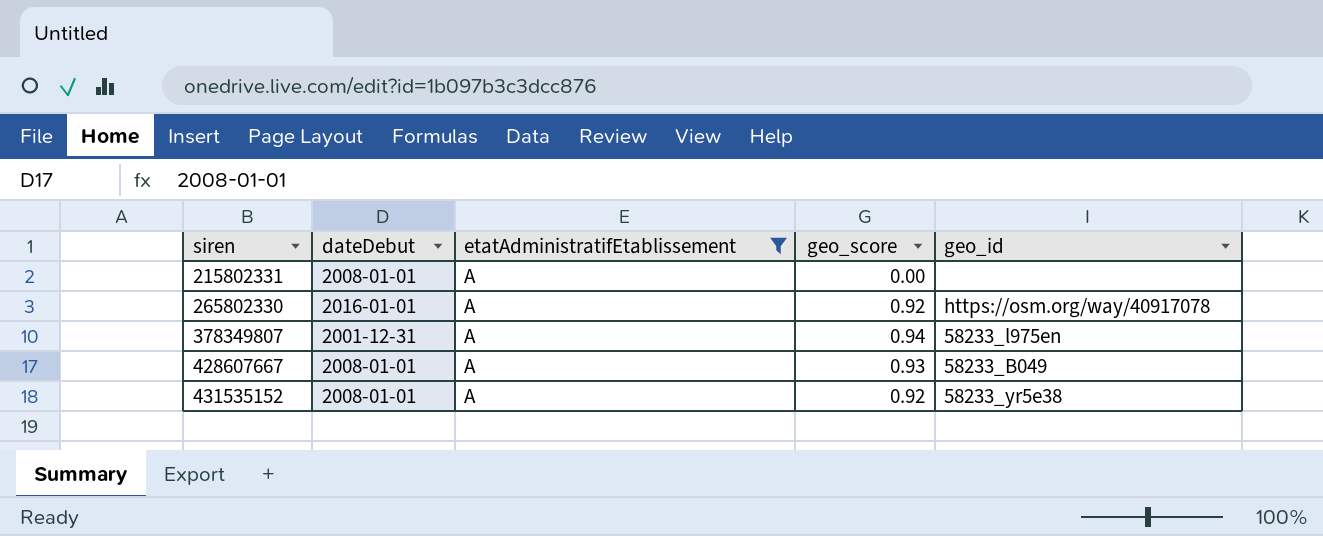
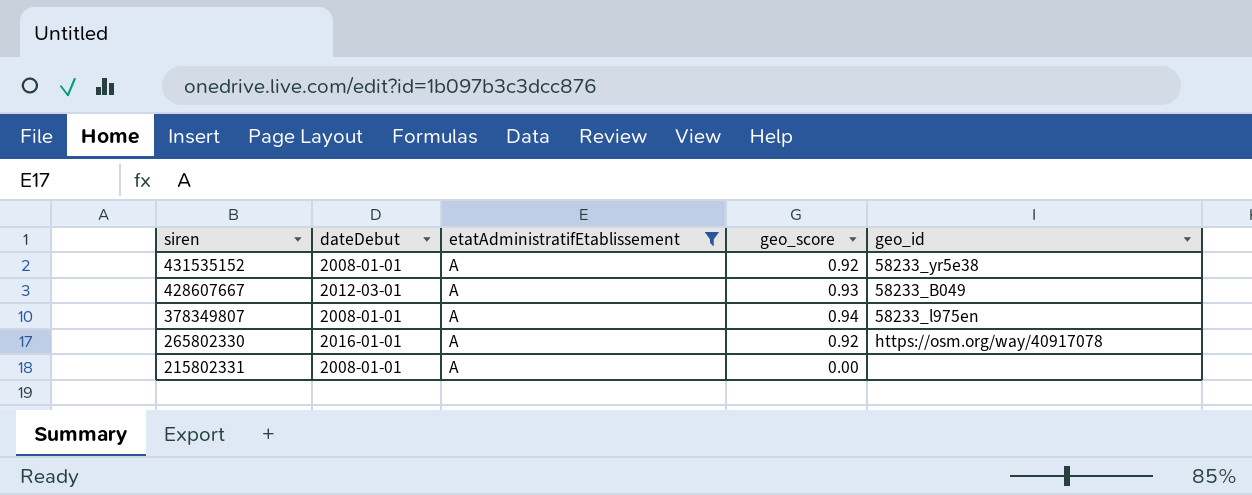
row order: siren ascending -> siren descending
428607667 | dateDebut: 2008-01-01 -> 2012-03-01
378349807 | dateDebut: 2001-12-31 -> 2008-01-01

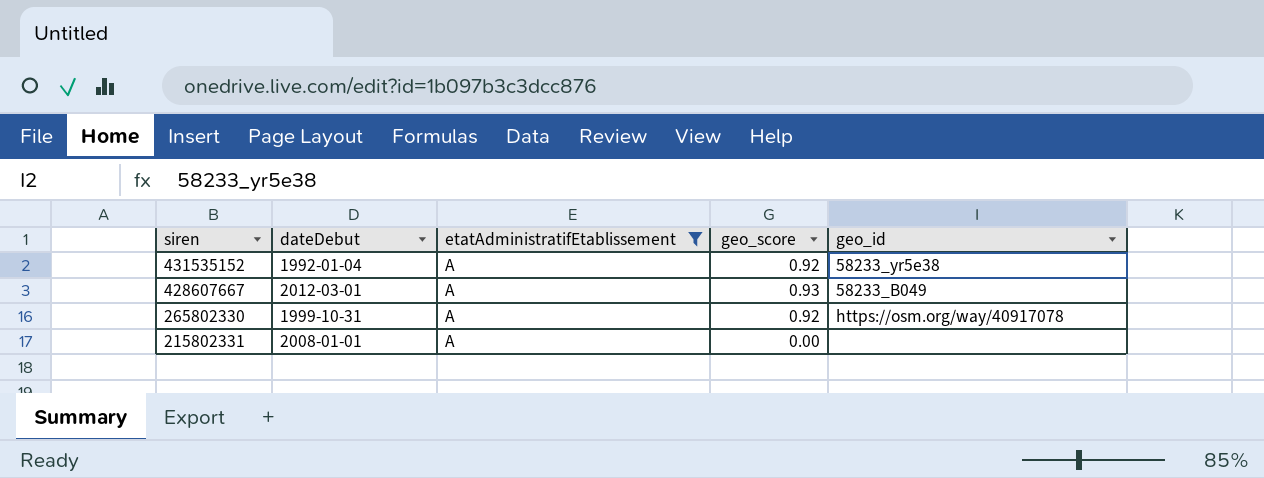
row 378349807: 2008-01-01 | A | 0.94 | 58233_l975en -> none
431535152 | dateDebut: 2008-01-01 -> 1992-01-04
265802330 | dateDebut: 2016-01-01 -> 1999-10-31

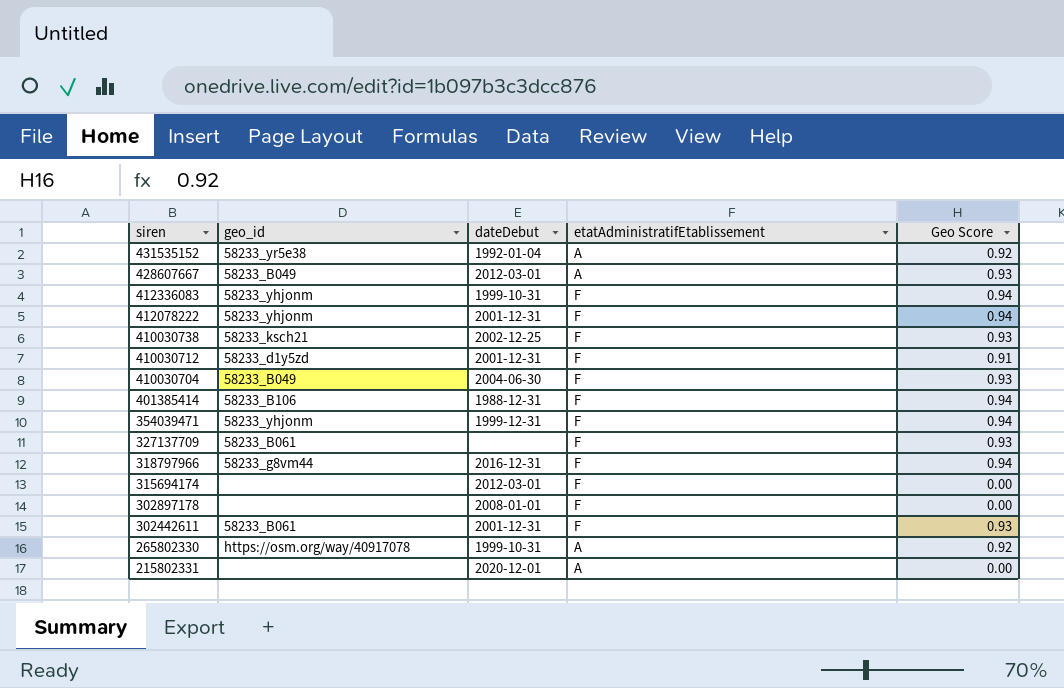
filter: etatAdministratifEtablissement = A -> none
column geo_id | position: 5 -> 2
column name: geo_score -> Geo Score
215802331 | dateDebut: 2008-01-01 -> 2020-12-01

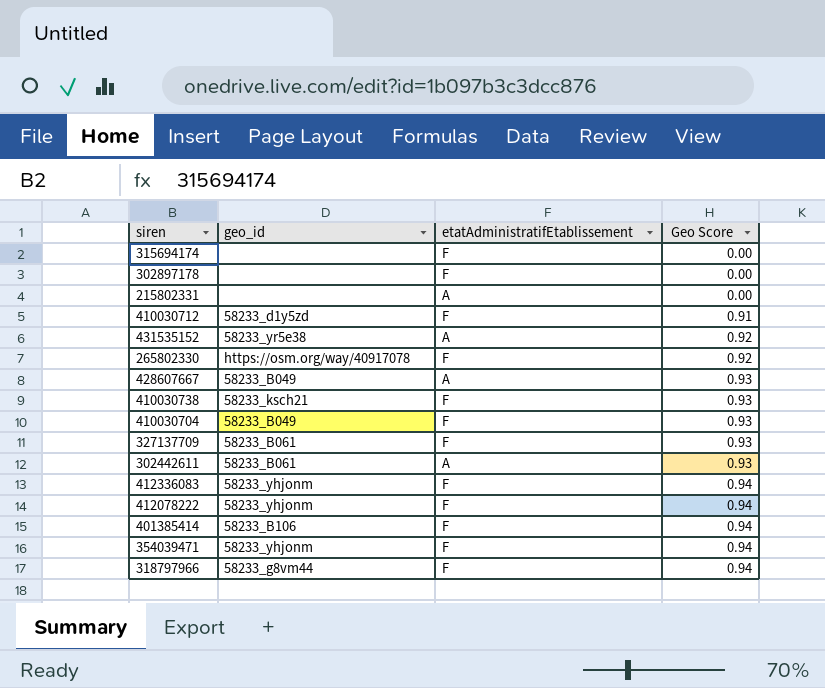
row order: siren descending -> Geo Score ascending
column dateDebut | position: 3 -> none
265802330 | etatAdministratifEtablissement: A -> F
302442611 | etatAdministratifEtablissement: F -> A

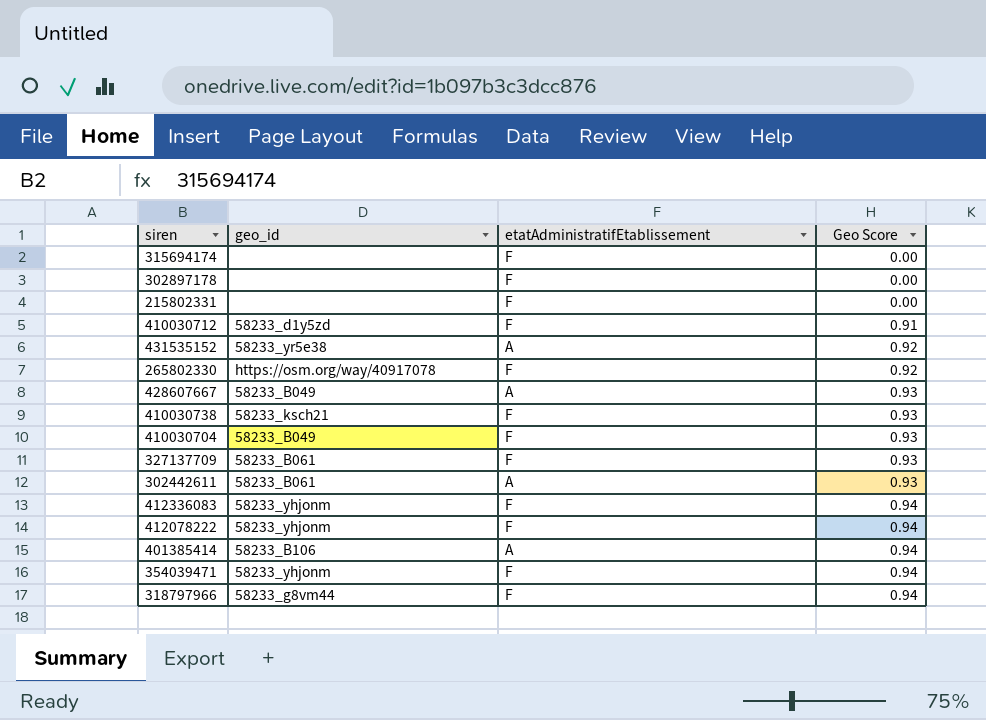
215802331 | etatAdministratifEtablissement: A -> F
401385414 | etatAdministratifEtablissement: F -> A

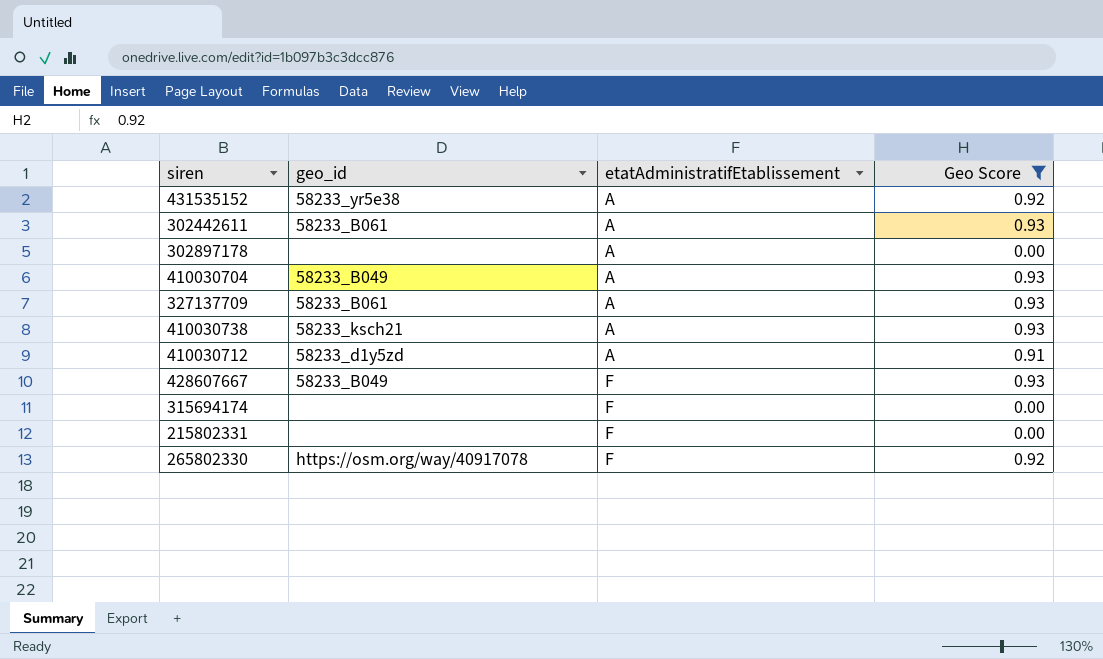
filter: none -> Geo Score != 0.94
row order: Geo Score ascending -> etatAdministratifEtablissement ascending
302897178 | etatAdministratifEtablissement: F -> A
410030704 | etatAdministratifEtablissement: F -> A
327137709 | etatAdministratifEtablissement: F -> A
410030738 | etatAdministratifEtablissement: F -> A
410030712 | etatAdministratifEtablissement: F -> A
428607667 | etatAdministratifEtablissement: A -> F

